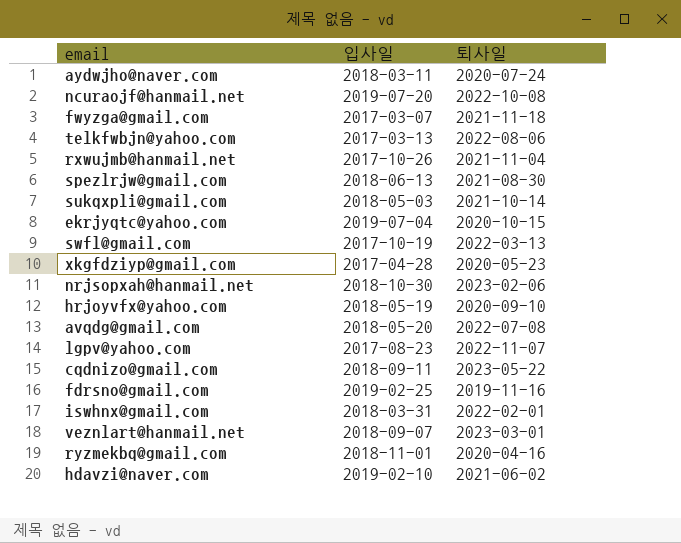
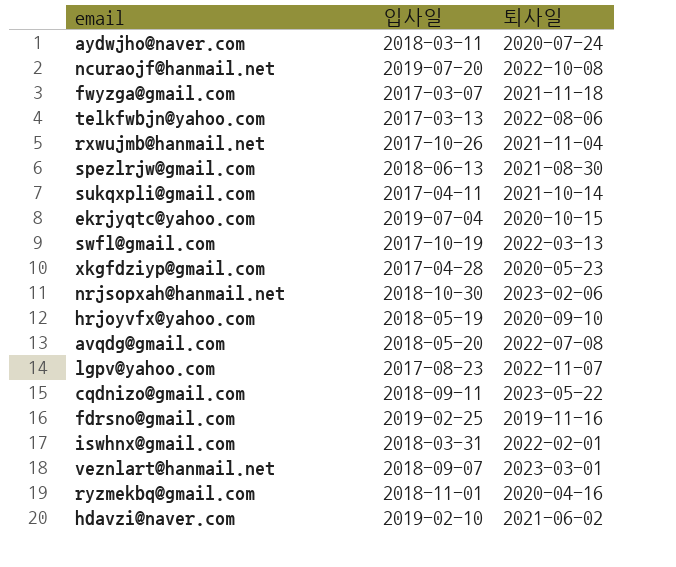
sukqxpli@gmail.com | 입사일: 2018-05-03 -> 2017-04-11

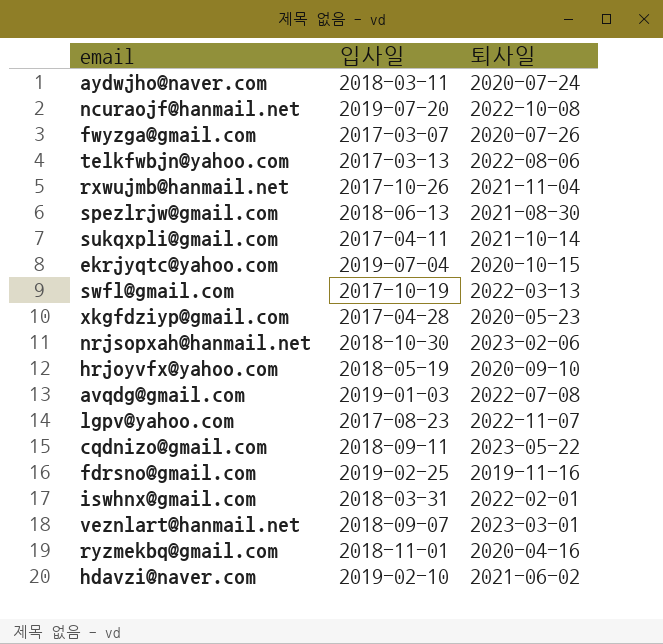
fwyzga@gmail.com | 퇴사일: 2021-11-18 -> 2020-07-26
avqdg@gmail.com | 입사일: 2018-05-20 -> 2019-01-03

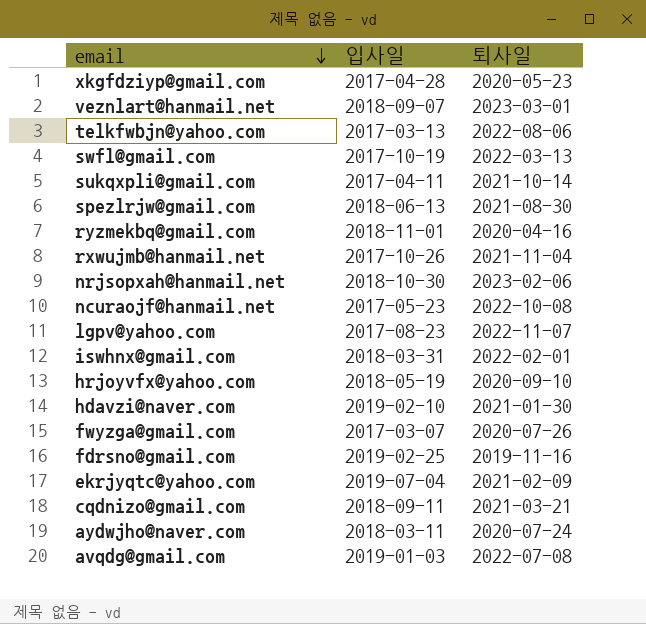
row order: none -> email descending
ncuraojf@hanmail.net | 입사일: 2019-07-20 -> 2017-05-23
hdavzi@naver.com | 퇴사일: 2021-06-02 -> 2021-01-30
ekrjyqtc@yahoo.com | 퇴사일: 2020-10-15 -> 2021-02-09
cqdnizo@gmail.com | 퇴사일: 2023-05-22 -> 2021-03-21

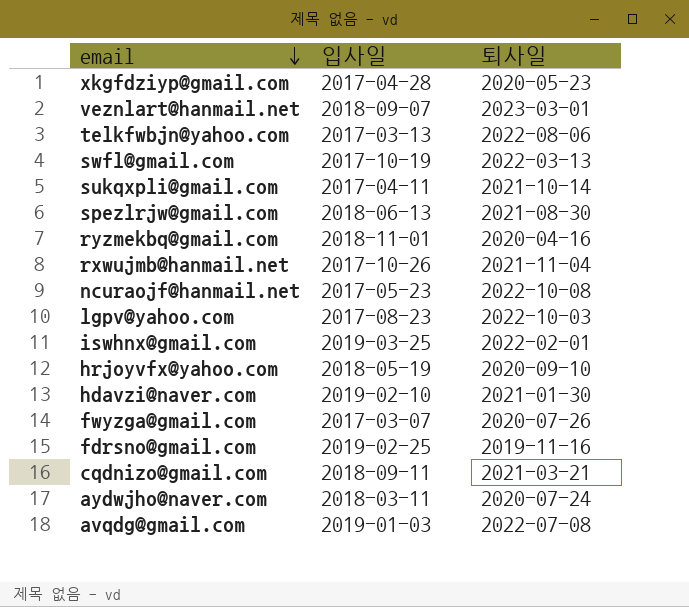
row nrjsopxah@hanmail.net: 2018-10-30 | 2023-02-06 -> none
row ekrjyqtc@yahoo.com: 2019-07-04 | 2021-02-09 -> none
lgpv@yahoo.com | 퇴사일: 2022-11-07 -> 2022-10-03
iswhnx@gmail.com | 입사일: 2018-03-31 -> 2019-03-25

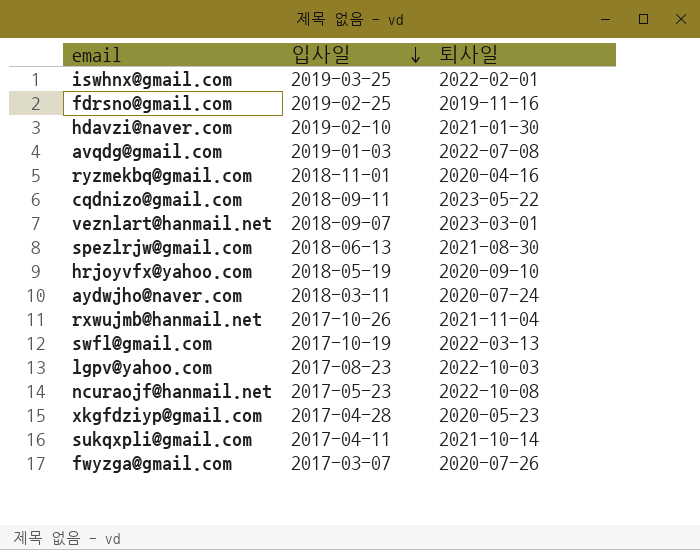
row order: email descending -> 입사일 descending
row telkfwbjn@yahoo.com: 2017-03-13 | 2022-08-06 -> none
cqdnizo@gmail.com | 퇴사일: 2021-03-21 -> 2023-05-22

